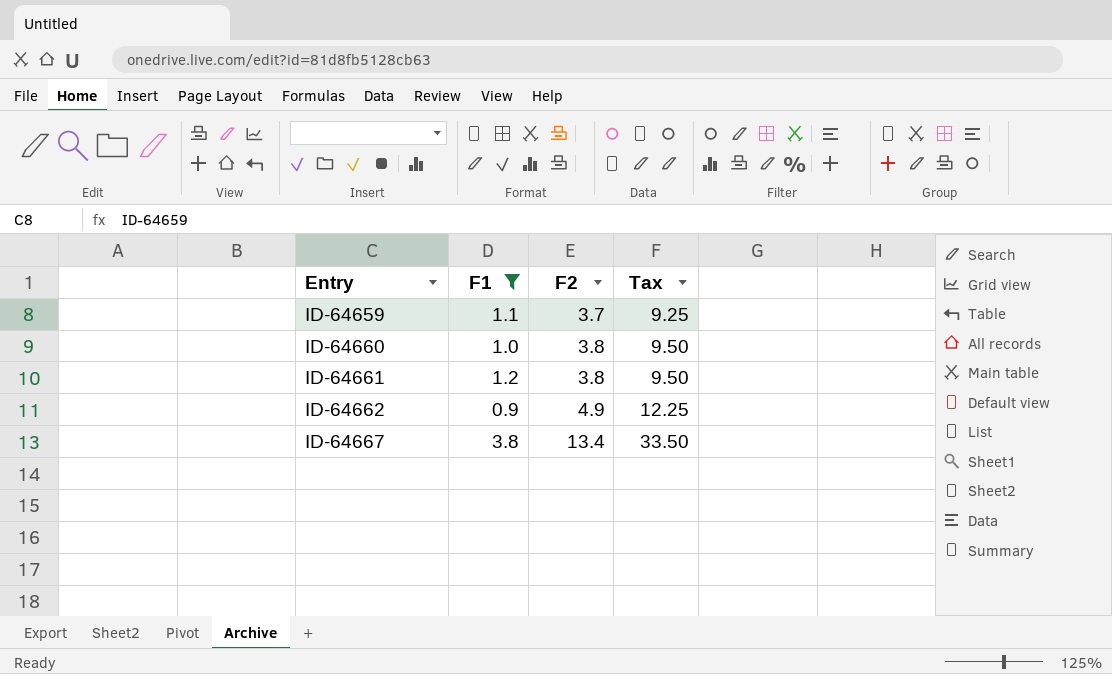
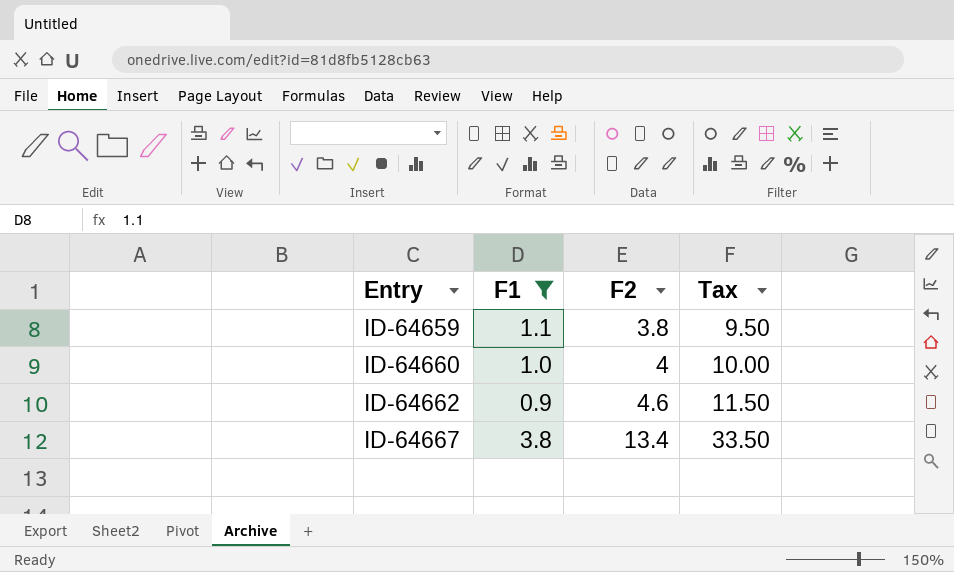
row ID-64661: 1.2 | 3.8 | 9.50 -> none
ID-64659 | F2: 3.7 -> 3.8
ID-64659 | Tax: 9.25 -> 9.50
ID-64660 | F2: 3.8 -> 4
ID-64660 | Tax: 9.50 -> 10.00
ID-64662 | F2: 4.9 -> 4.6
ID-64662 | Tax: 12.25 -> 11.50

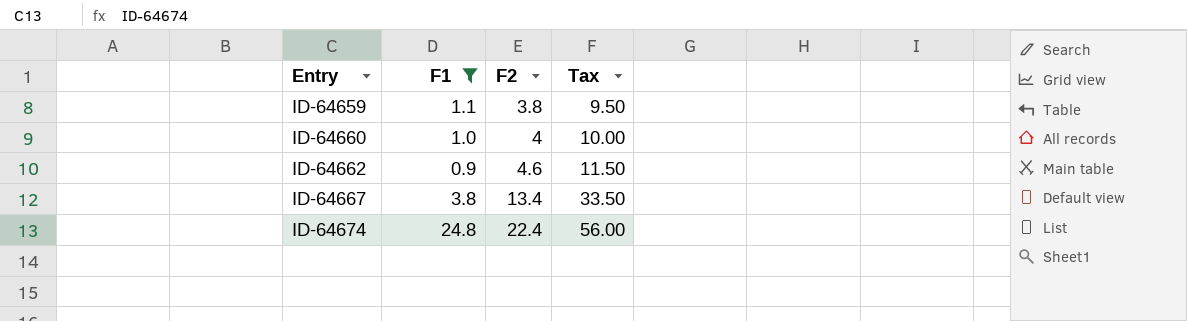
row ID-64674: none -> 24.8 | 22.4 | 56.00

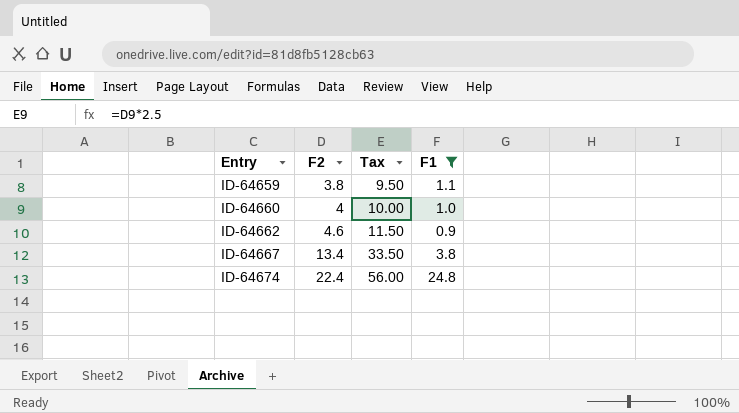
column F1 | position: 2 -> 4

